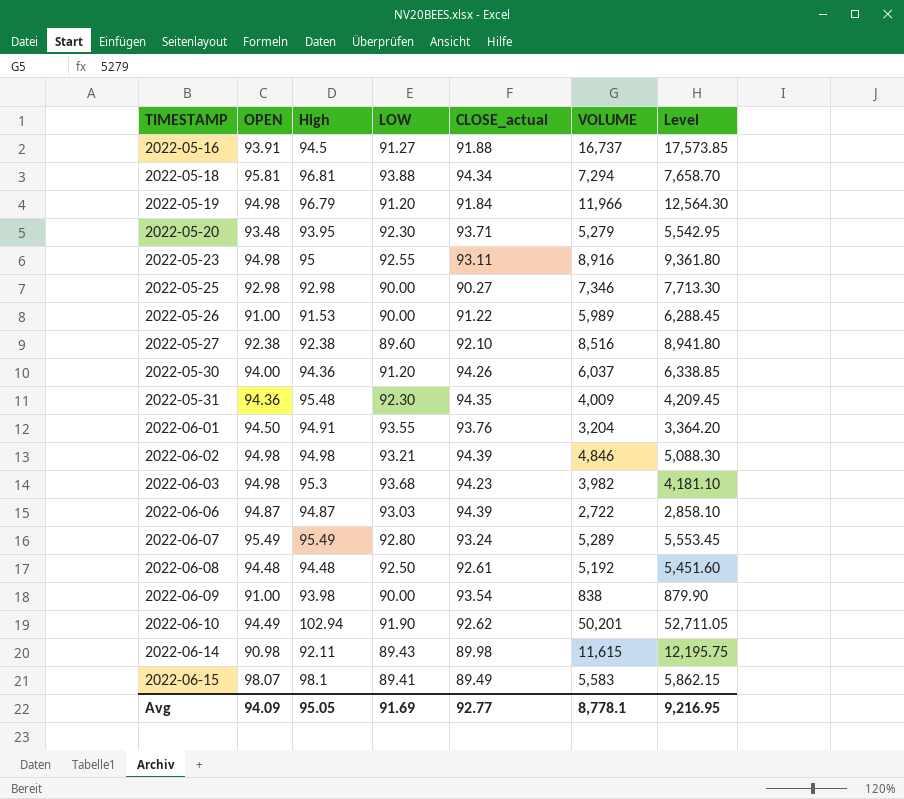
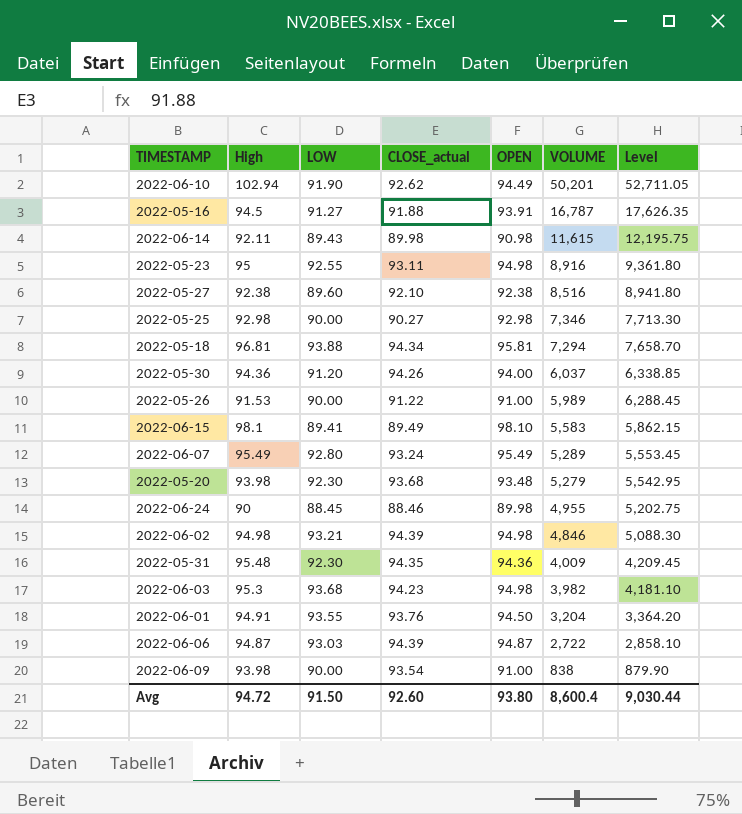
row order: TIMESTAMP ascending -> VOLUME descending
column OPEN | position: 2 -> 5
row 2022-05-19: 94.98 | 96.79 | 91.20 | 91.84 | 11,966 | 12,564.30 -> none
row 2022-06-08: 94.48 | 94.48 | 92.50 | 92.61 | 5,192 | 5,451.60 -> none
2022-05-16 | VOLUME: 16,737 -> 16,787
2022-05-16 | Level: 17,573.85 -> 17,626.35
2022-06-15 | OPEN: 98.07 -> 98.10
2022-05-20 | High: 93.95 -> 93.98
2022-05-20 | CLOSE_actual: 93.71 -> 93.68
row 2022-06-24: none -> 90 | 88.45 | 88.46 | 89.98 | 4,955 | 5,202.75
Avg | High: 95.05 -> 94.72
Avg | LOW: 91.69 -> 91.50
Avg | CLOSE_actual: 92.77 -> 92.60
Avg | OPEN: 94.09 -> 93.80
Avg | VOLUME: 8,778.1 -> 8,600.4
Avg | Level: 9,216.95 -> 9,030.44

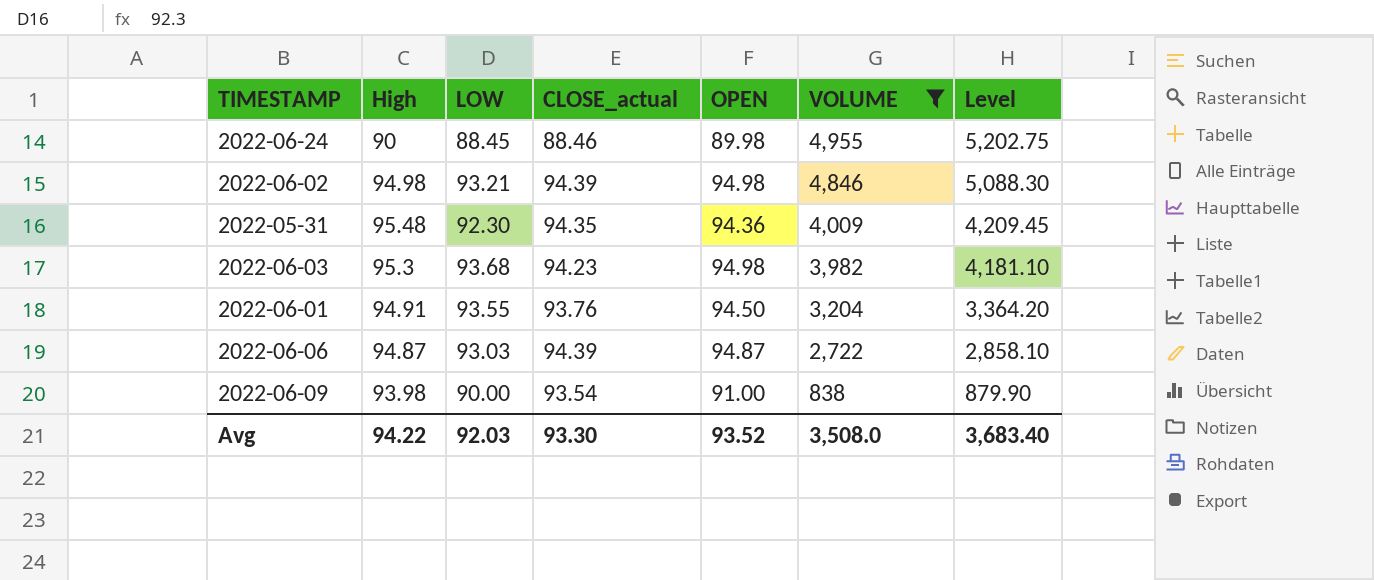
filter: none -> VOLUME <= 4,955
Avg | High: 94.72 -> 94.22
Avg | LOW: 91.50 -> 92.03
Avg | CLOSE_actual: 92.60 -> 93.30
Avg | OPEN: 93.80 -> 93.52
Avg | VOLUME: 8,600.4 -> 3,508.0
Avg | Level: 9,030.44 -> 3,683.40

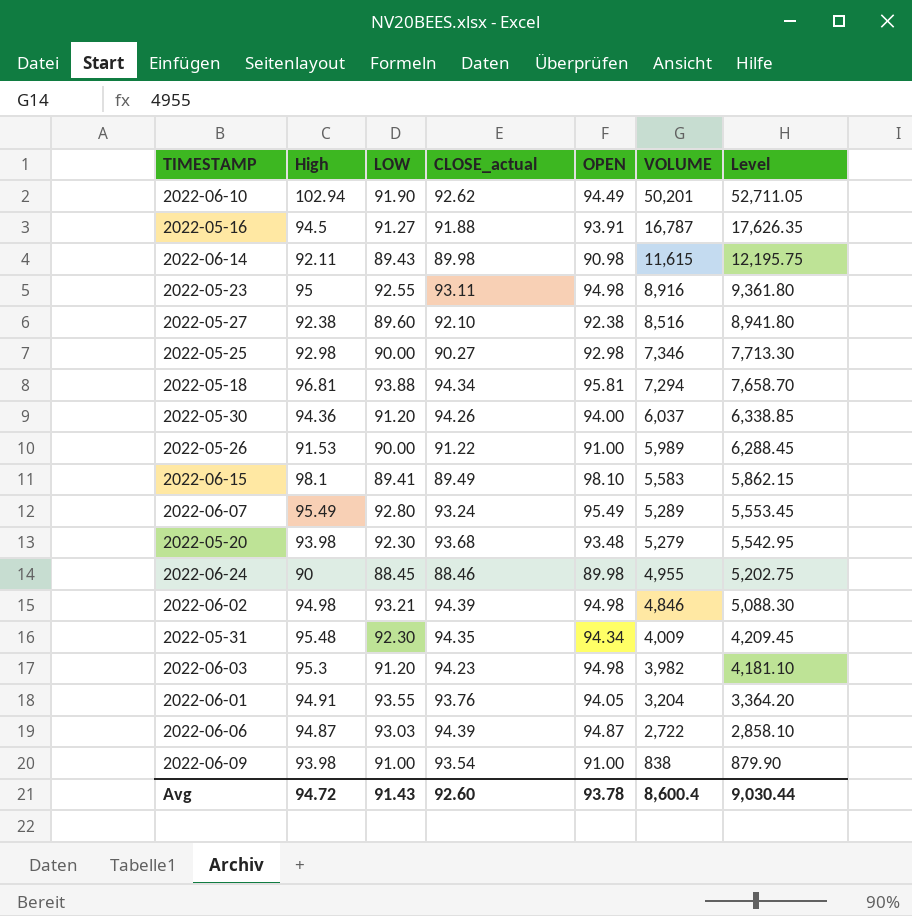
filter: VOLUME <= 4,955 -> none
2022-05-31 | OPEN: 94.36 -> 94.34
2022-06-03 | LOW: 93.68 -> 91.20
2022-06-01 | OPEN: 94.50 -> 94.05
2022-06-09 | LOW: 90.00 -> 91.00
Avg | High: 94.22 -> 94.72
Avg | LOW: 92.03 -> 91.43
Avg | CLOSE_actual: 93.30 -> 92.60
Avg | OPEN: 93.52 -> 93.78
Avg | VOLUME: 3,508.0 -> 8,600.4
Avg | Level: 3,683.40 -> 9,030.44

